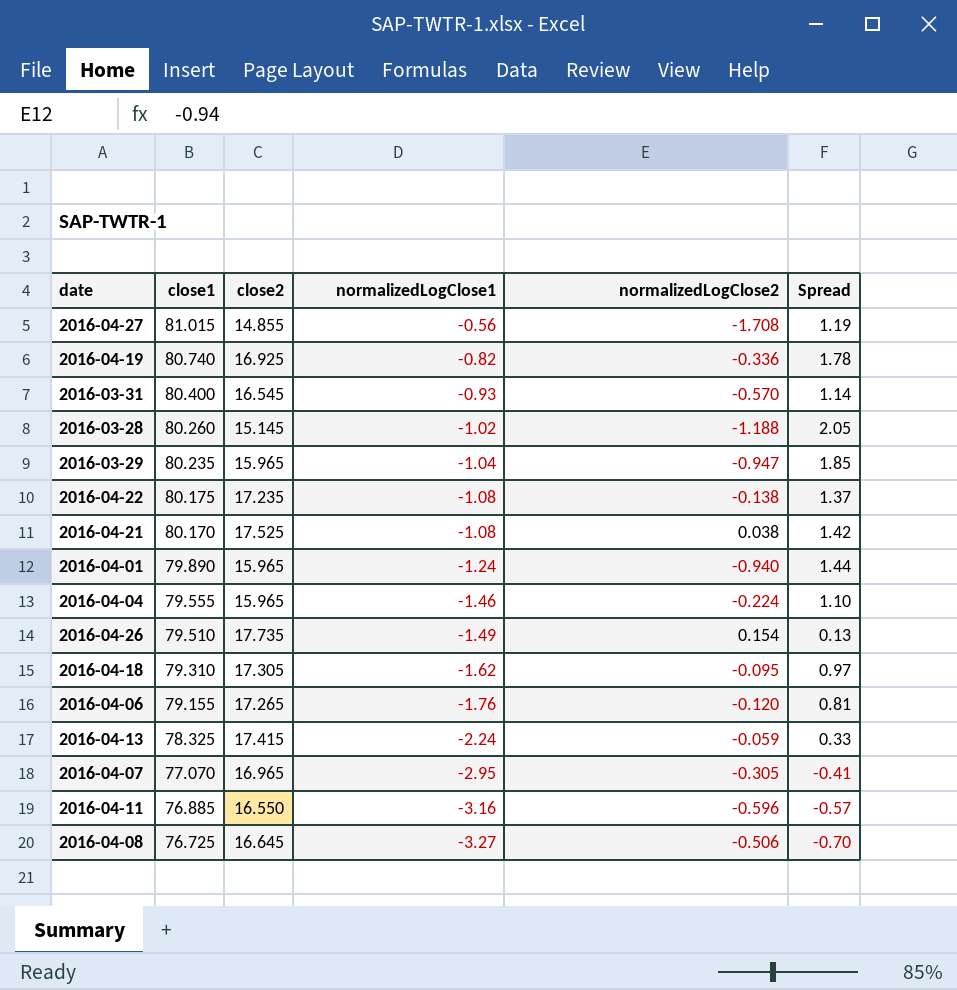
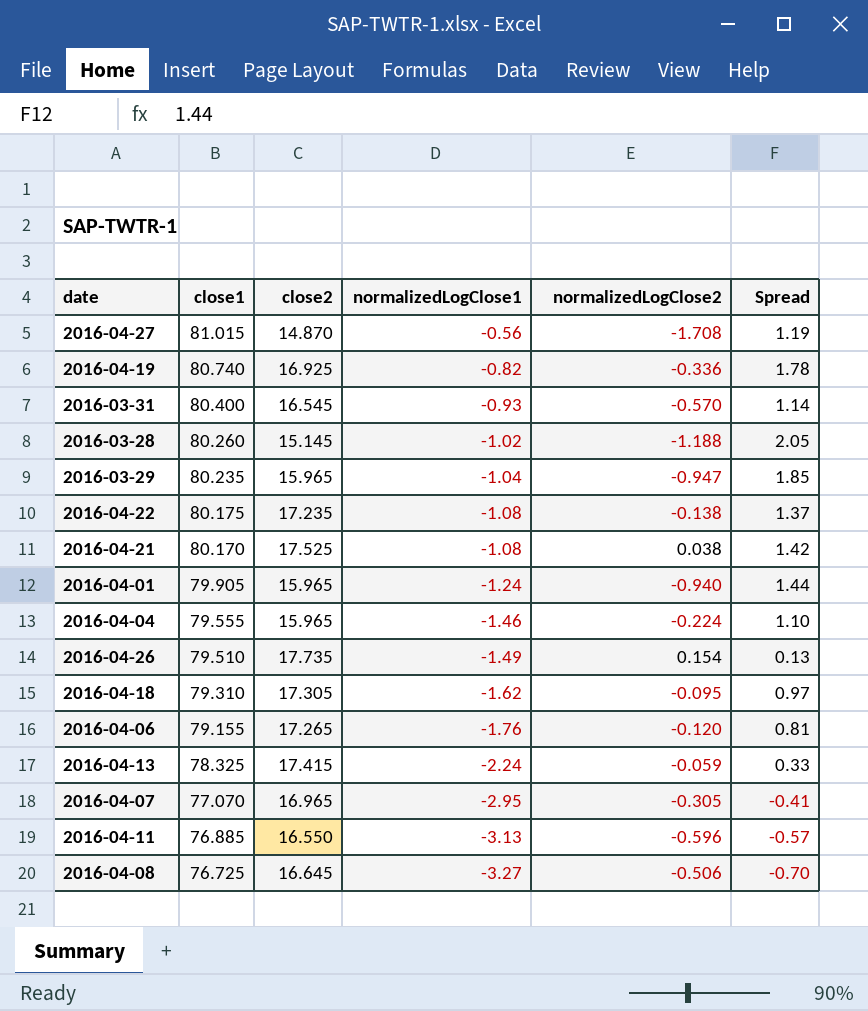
2016-04-27 | close2: 14.855 -> 14.870
2016-04-01 | close1: 79.890 -> 79.905
2016-04-11 | normalizedLogClose1: -3.16 -> -3.13

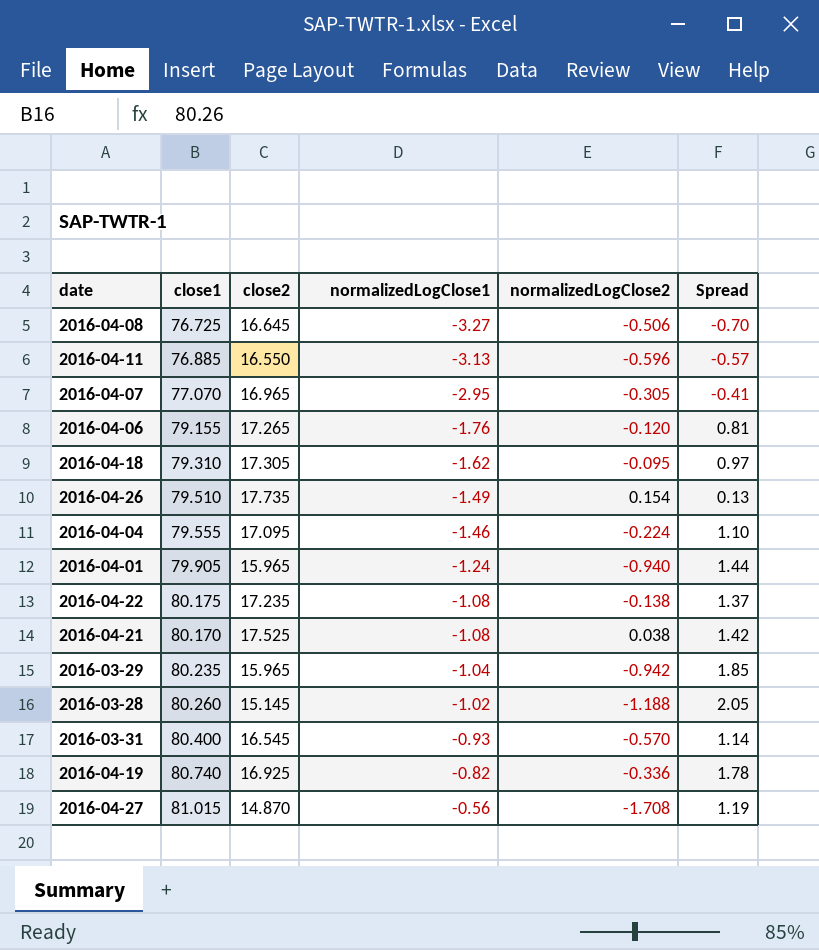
row order: close1 descending -> normalizedLogClose1 ascending
row 2016-04-13: 78.325 | 17.415 | -2.24 | -0.059 | 0.33 -> none
2016-04-04 | close2: 15.965 -> 17.095
2016-03-29 | normalizedLogClose2: -0.947 -> -0.942

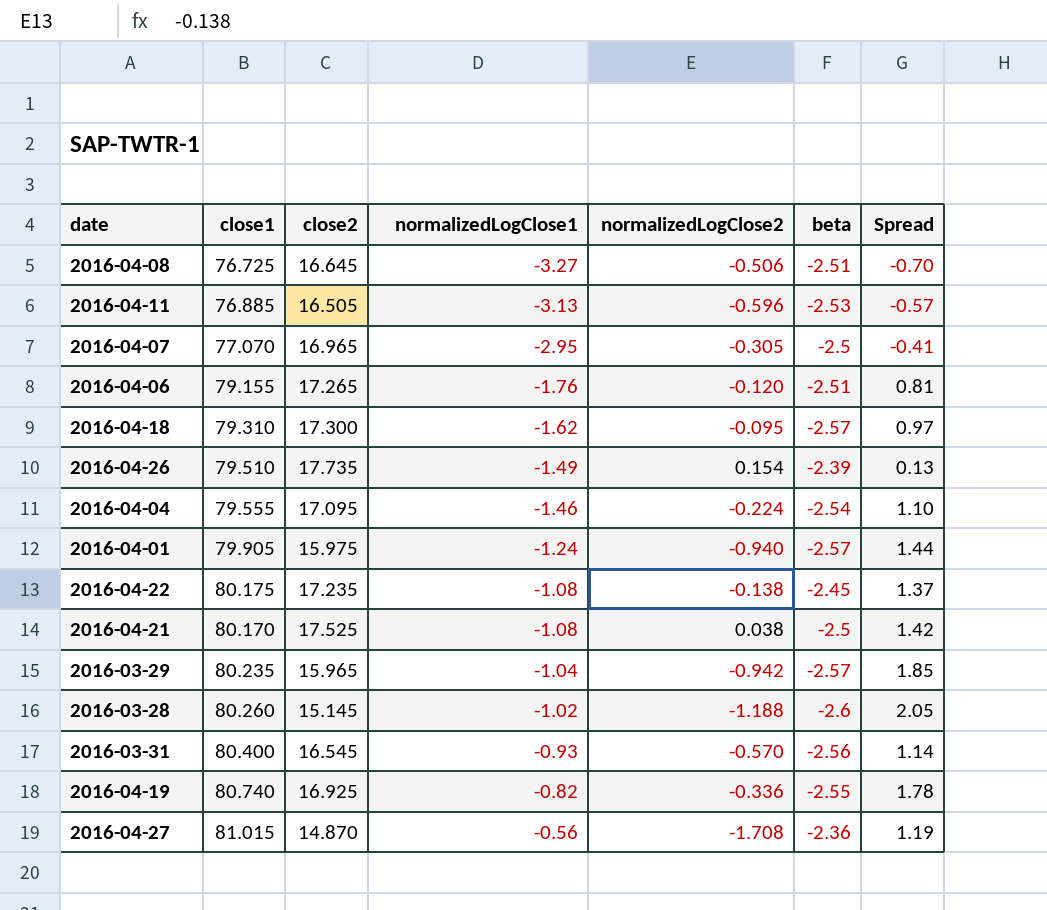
column beta | position: none -> 6
2016-04-11 | close2: 16.550 -> 16.505
2016-04-18 | close2: 17.305 -> 17.300
2016-04-01 | close2: 15.965 -> 15.975

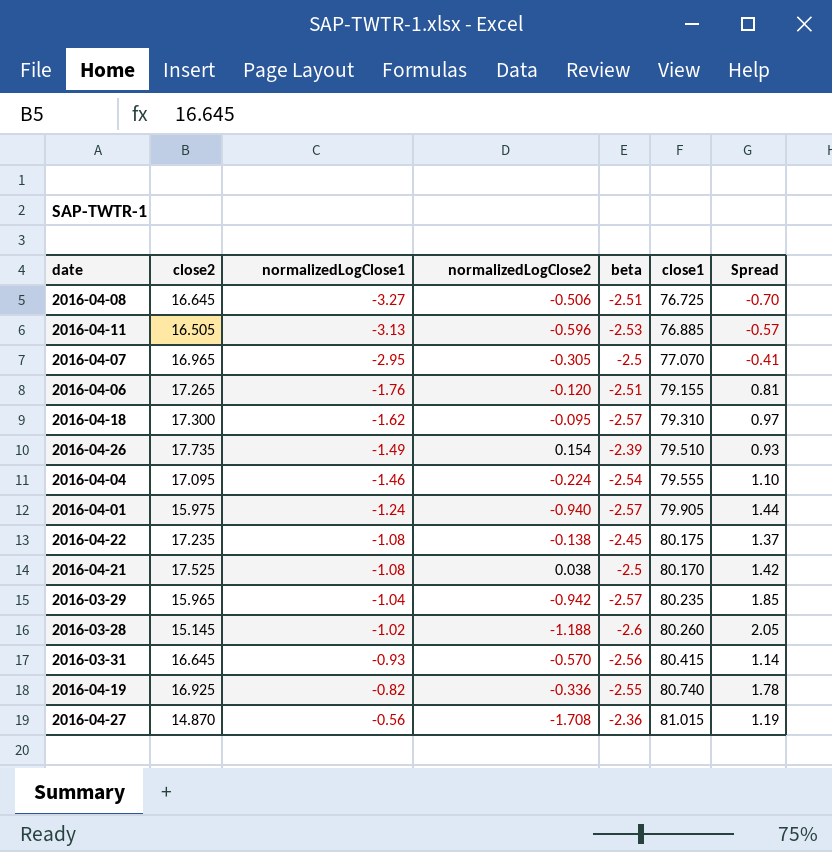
column close1 | position: 2 -> 6
2016-04-26 | Spread: 0.13 -> 0.93
2016-03-31 | close2: 16.545 -> 16.645
2016-03-31 | close1: 80.400 -> 80.415

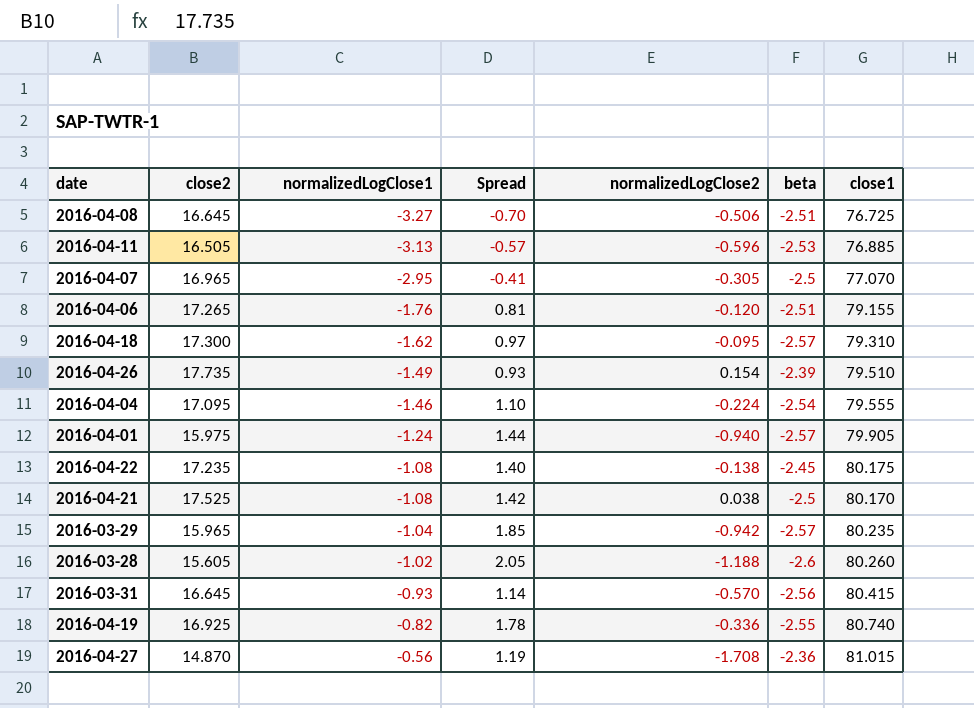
column Spread | position: 7 -> 4
2016-04-22 | Spread: 1.37 -> 1.40
2016-03-28 | close2: 15.145 -> 15.605

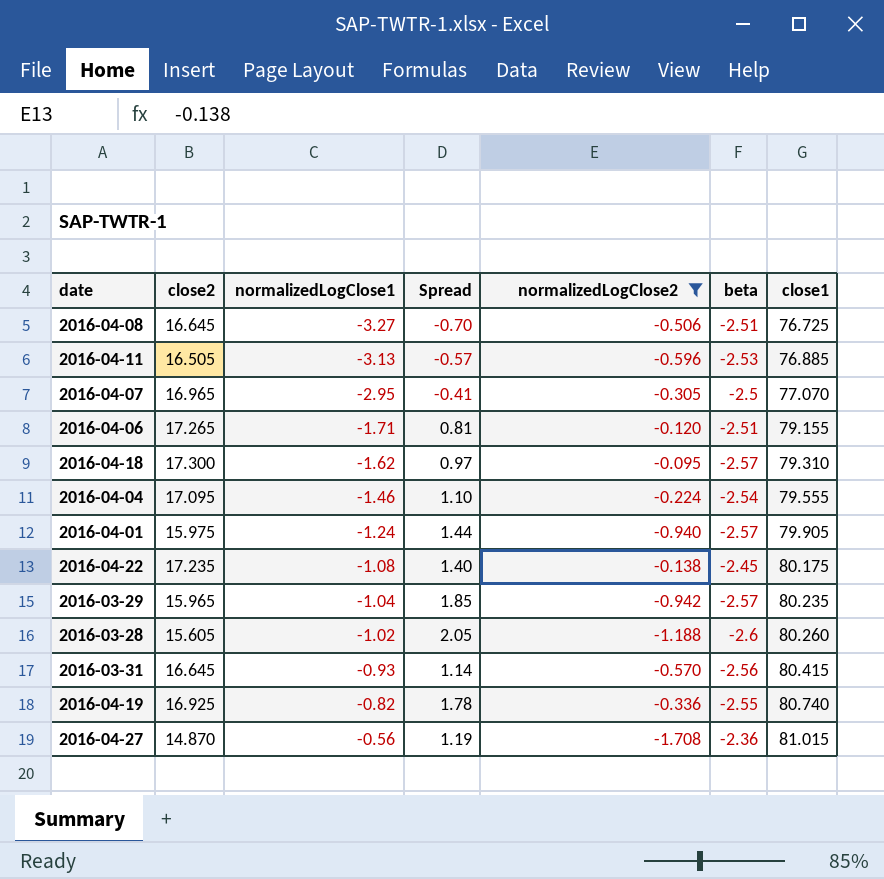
filter: none -> normalizedLogClose2 <= -0.095
2016-04-06 | normalizedLogClose1: -1.76 -> -1.71

